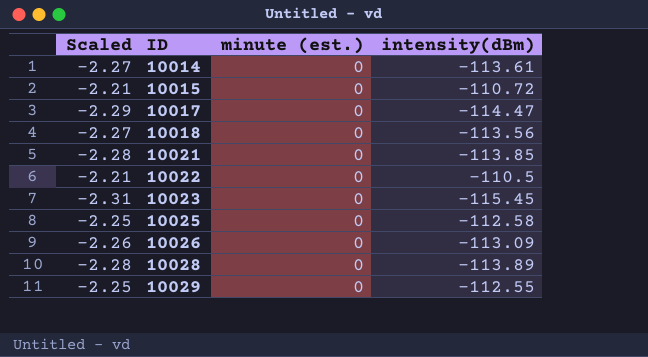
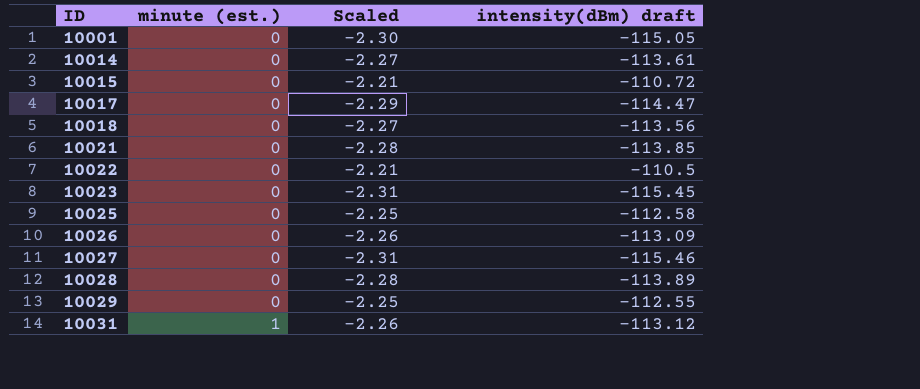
column Scaled | position: 1 -> 3
column name: intensity(dBm) -> intensity(dBm) draft
row 10001: none -> 0 | -2.30 | -115.05
row 10027: none -> 0 | -2.31 | -115.46
row 10031: none -> 1 | -2.26 | -113.12

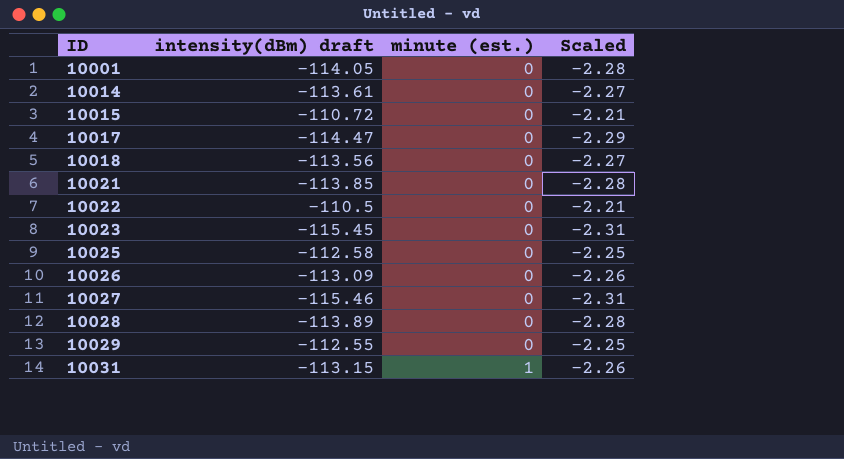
column intensity(dBm) draft | position: 4 -> 2
10001 | intensity(dBm) draft: -115.05 -> -114.05
10001 | Scaled: -2.30 -> -2.28
10031 | intensity(dBm) draft: -113.12 -> -113.15

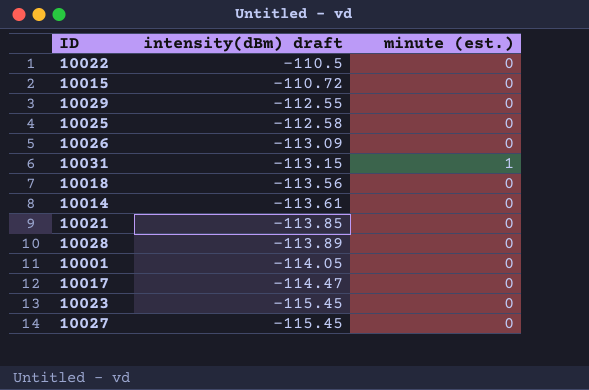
row order: ID ascending -> intensity(dBm) draft descending
column Scaled | formula: [intensity(dBm) draft] * 0.02 -> none
10027 | intensity(dBm) draft: -115.46 -> -115.45

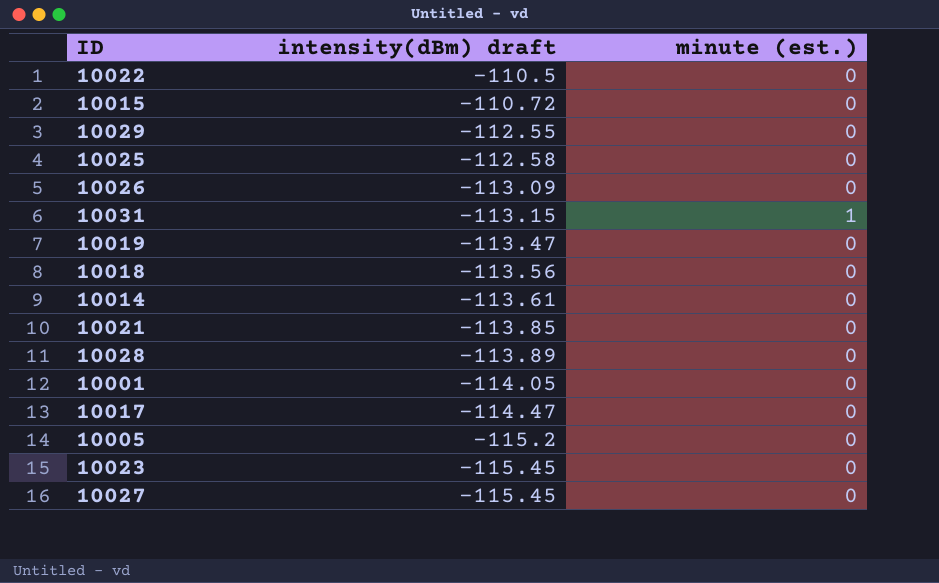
row 10019: none -> -113.47 | 0
row 10005: none -> -115.2 | 0

